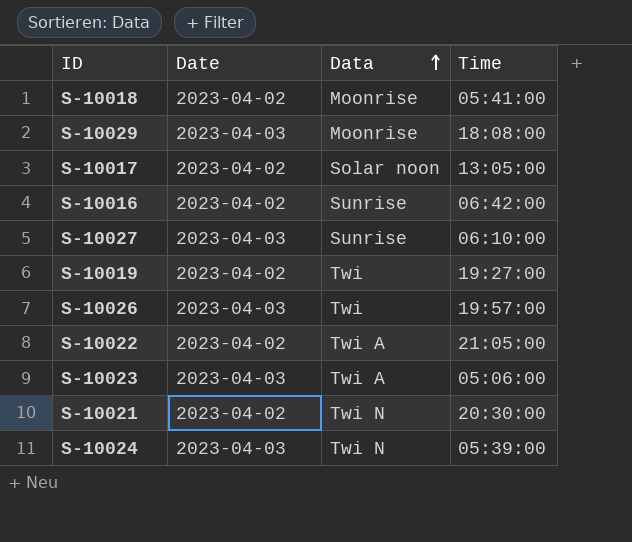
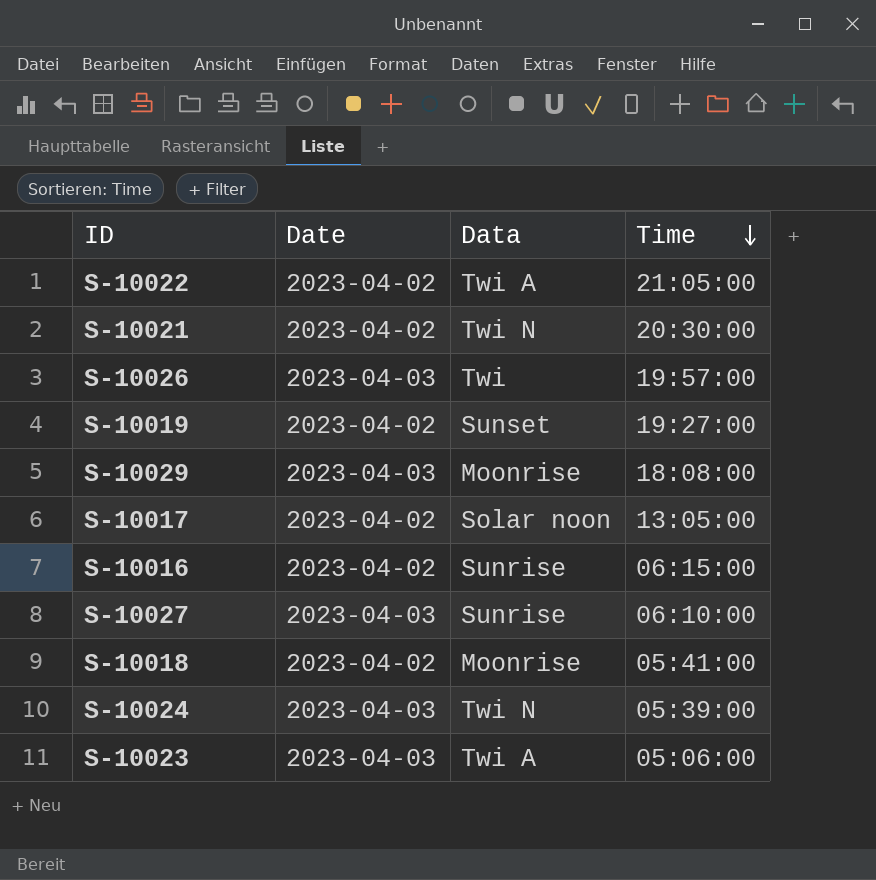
row order: Data ascending -> Time descending
S-10019 | Data: Twi -> Sunset
S-10016 | Time: 06:42:00 -> 06:15:00

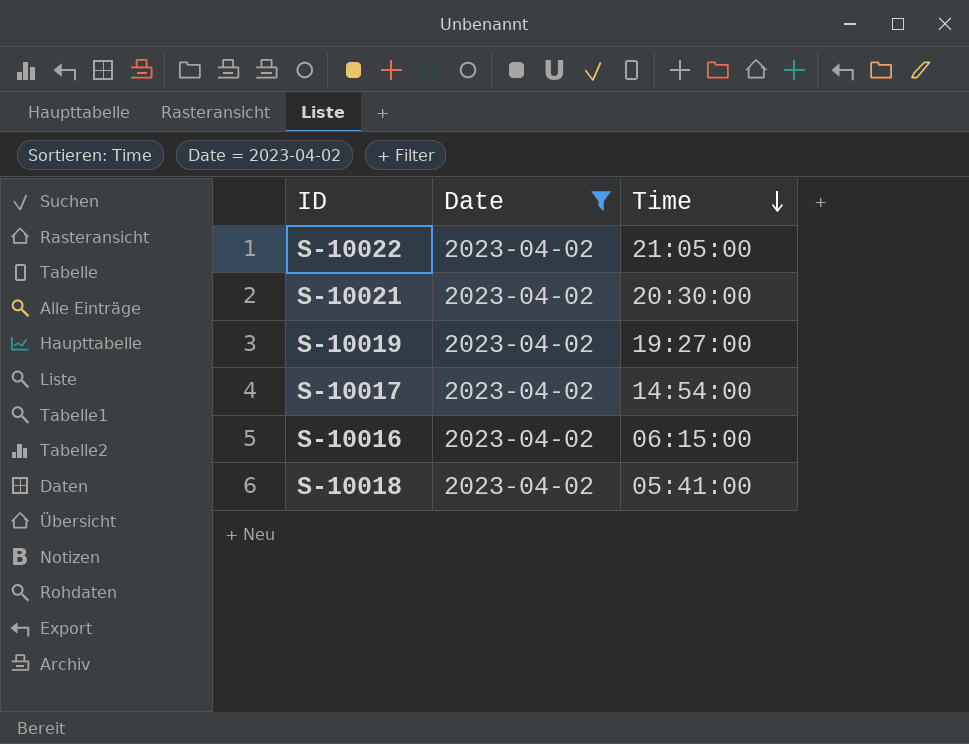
filter: none -> Date = 2023-04-02
column Data | position: 3 -> none
S-10017 | Time: 13:05:00 -> 14:54:00

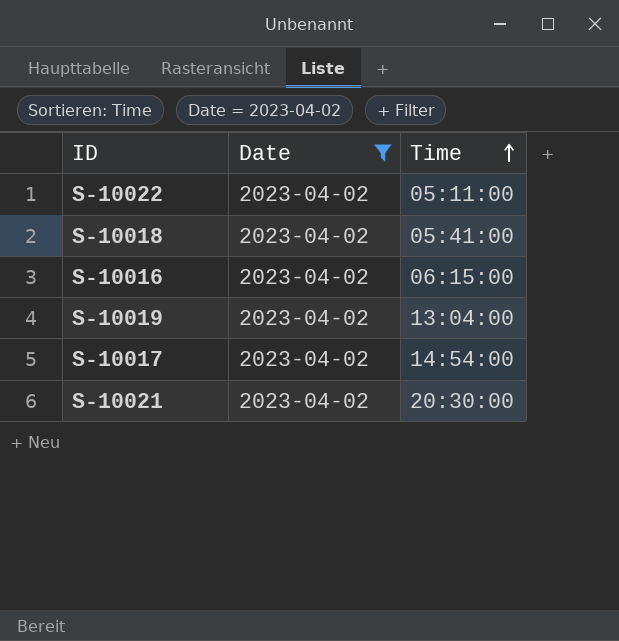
row order: Time descending -> Time ascending
S-10022 | Time: 21:05:00 -> 05:11:00
S-10019 | Time: 19:27:00 -> 13:04:00

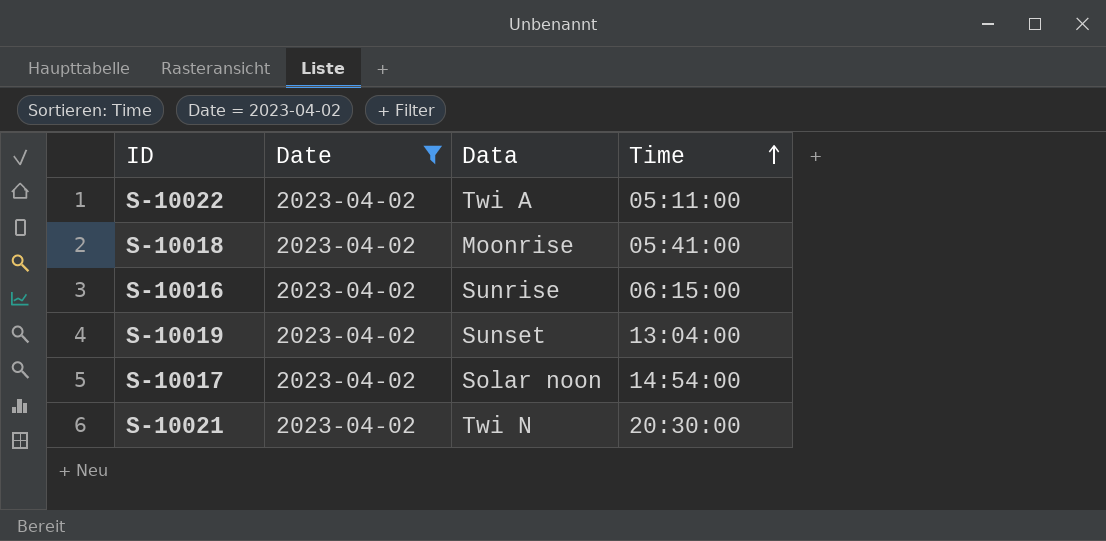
column Data | position: none -> 3

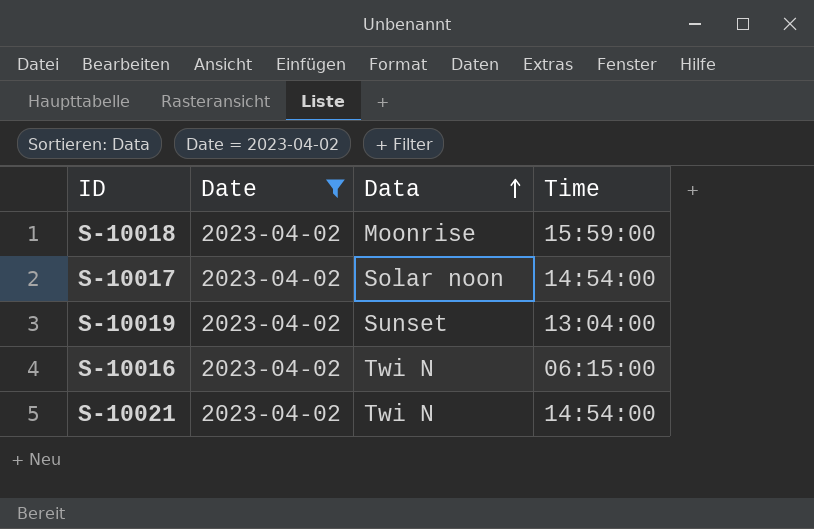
row order: Time ascending -> Data ascending
row S-10022: 2023-04-02 | Twi A | 05:11:00 -> none
S-10018 | Time: 05:41:00 -> 15:59:00
S-10016 | Data: Sunrise -> Twi N
S-10021 | Time: 20:30:00 -> 14:54:00

